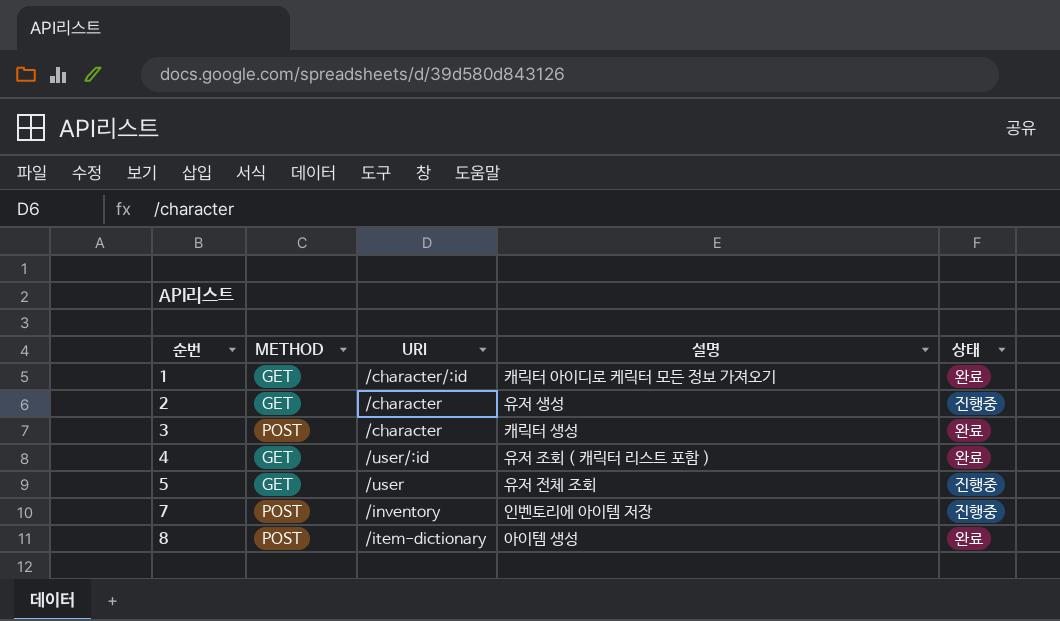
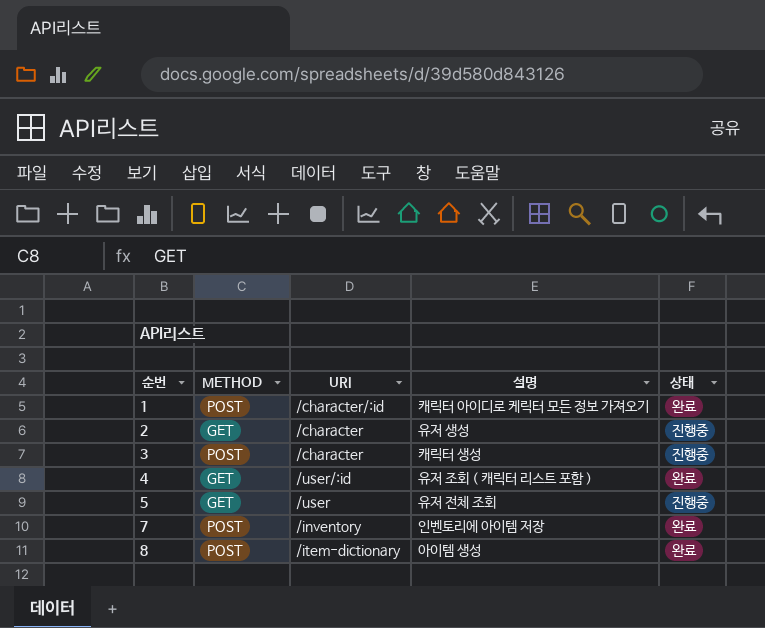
1 | METHOD: GET -> POST
3 | 상태: 완료 -> 진행중
7 | 상태: 진행중 -> 완료

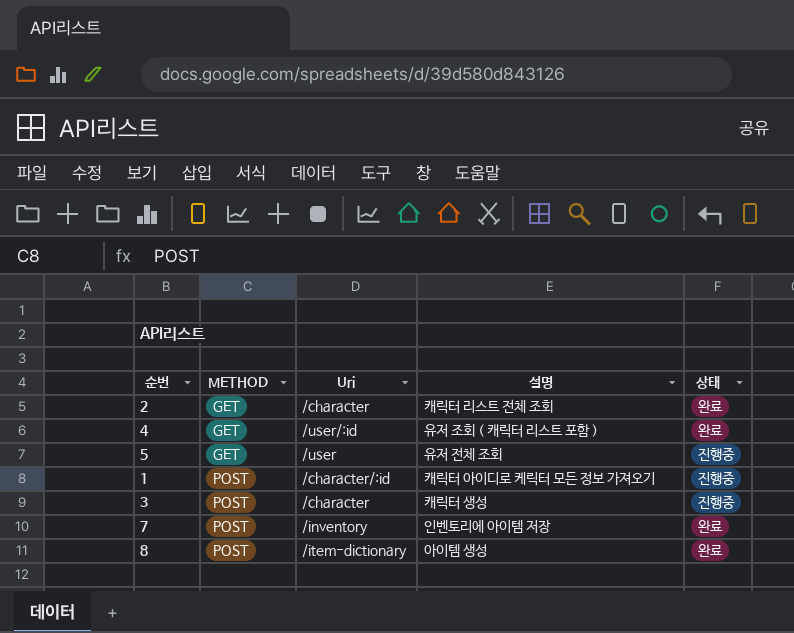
row order: 순번 ascending -> METHOD ascending
column name: URI -> Uri
2 | 설명: 유저 생성 -> 캐릭터 리스트 전체 조회
2 | 상태: 진행중 -> 완료
1 | 상태: 완료 -> 진행중

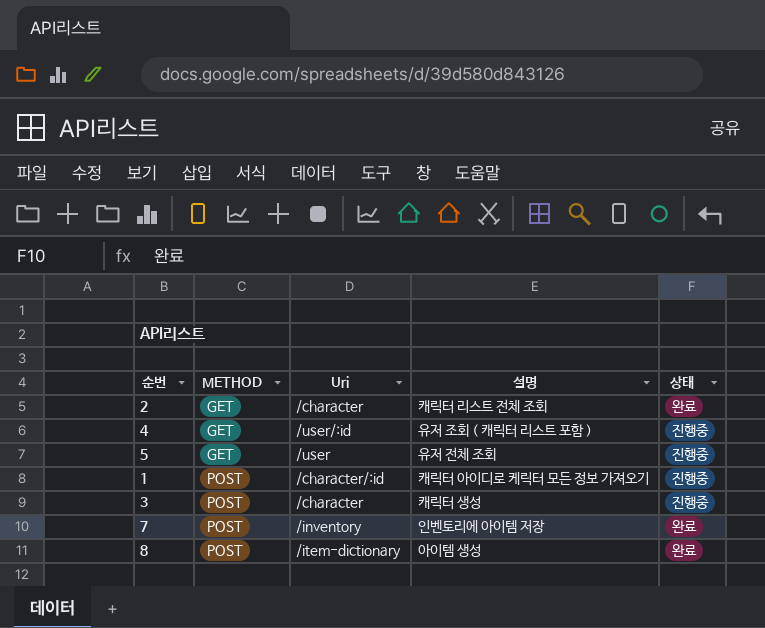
4 | 상태: 완료 -> 진행중

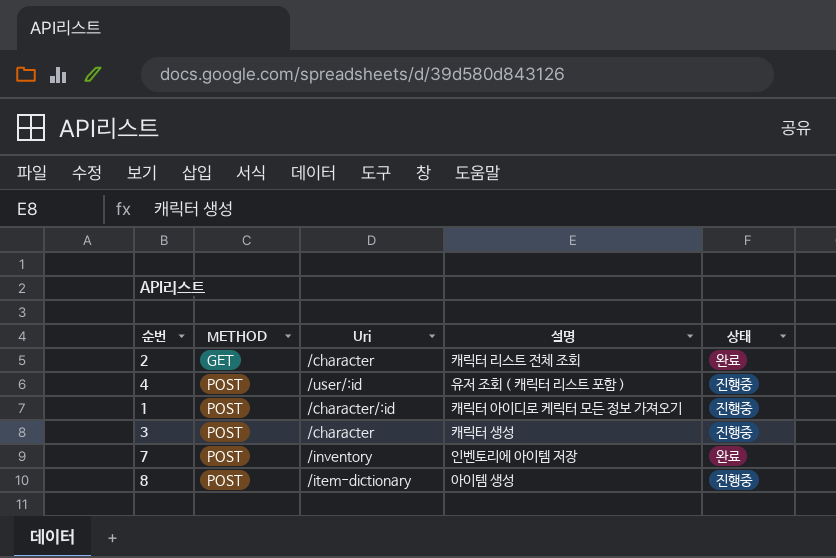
row 5: GET | /user | 유저 전체 조회 | 진행중 -> none
4 | METHOD: GET -> POST
8 | 상태: 완료 -> 진행중

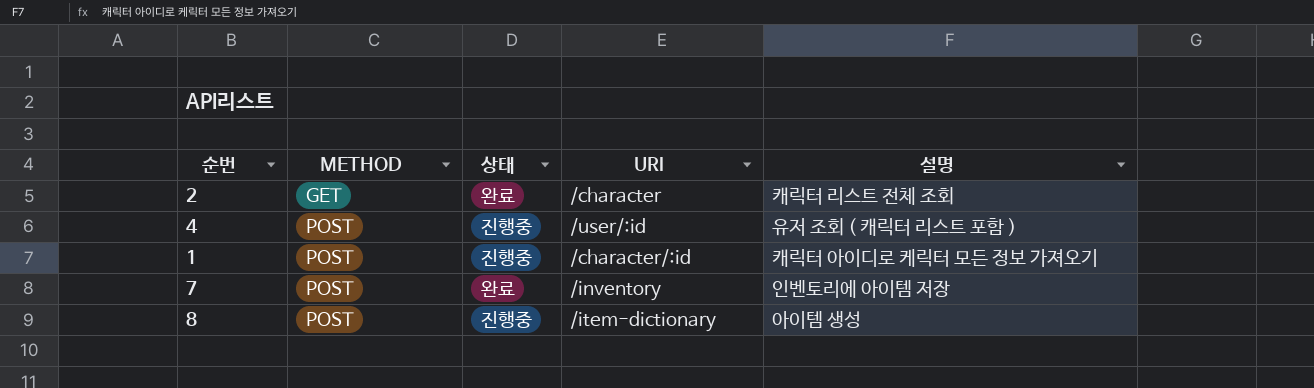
column 상태 | position: 5 -> 3
column name: Uri -> URI
row 3: POST | /character | 캐릭터 생성 | 진행중 -> none

